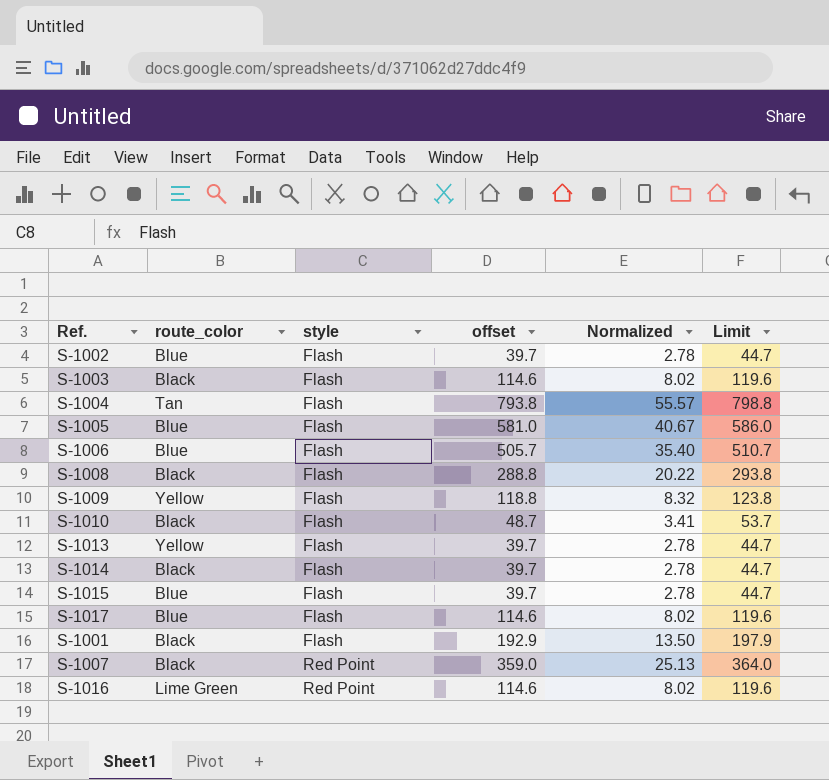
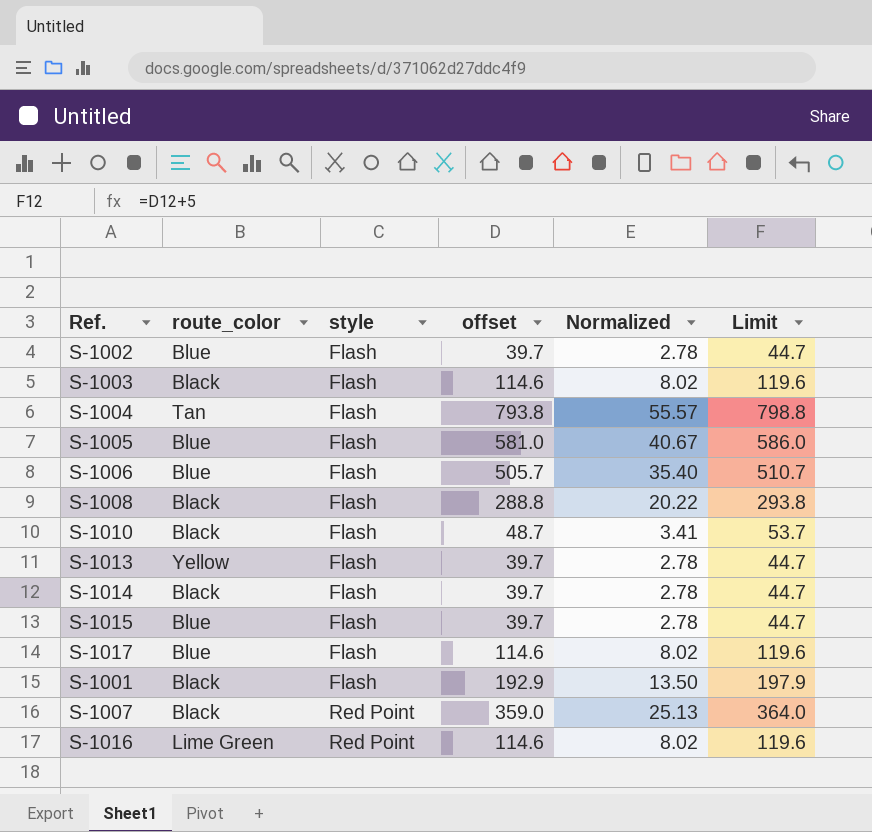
row S-1009: Yellow | Flash | 118.8 | 8.32 | 123.8 -> none

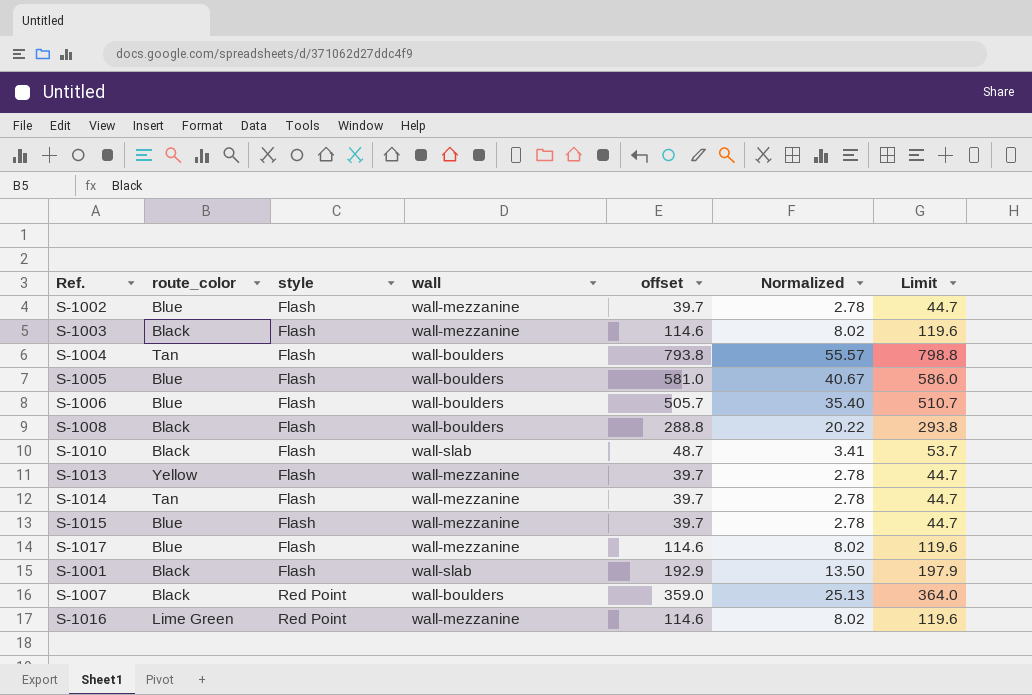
column wall | position: none -> 4
S-1014 | route_color: Black -> Tan

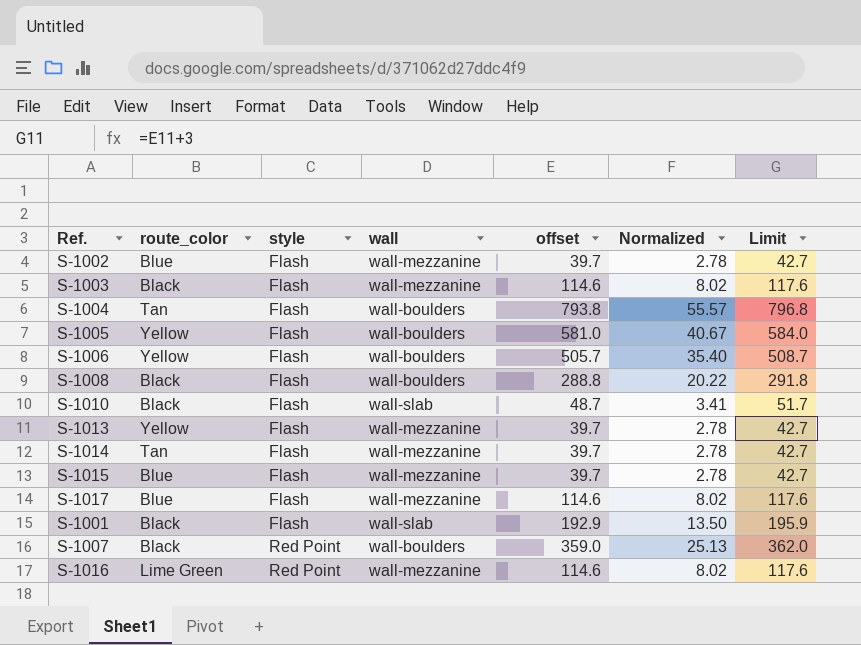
column Limit | formula: [offset] + 5 -> [offset] + 3
S-1005 | route_color: Blue -> Yellow
S-1006 | route_color: Blue -> Yellow

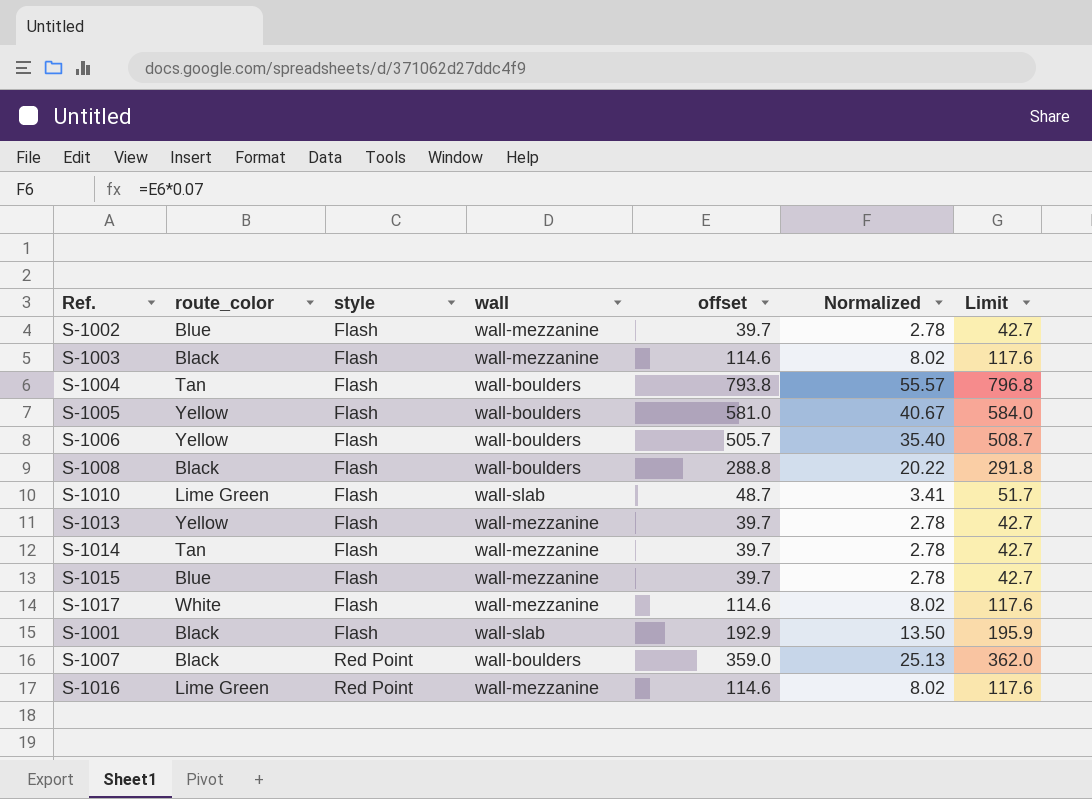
S-1010 | route_color: Black -> Lime Green
S-1017 | route_color: Blue -> White

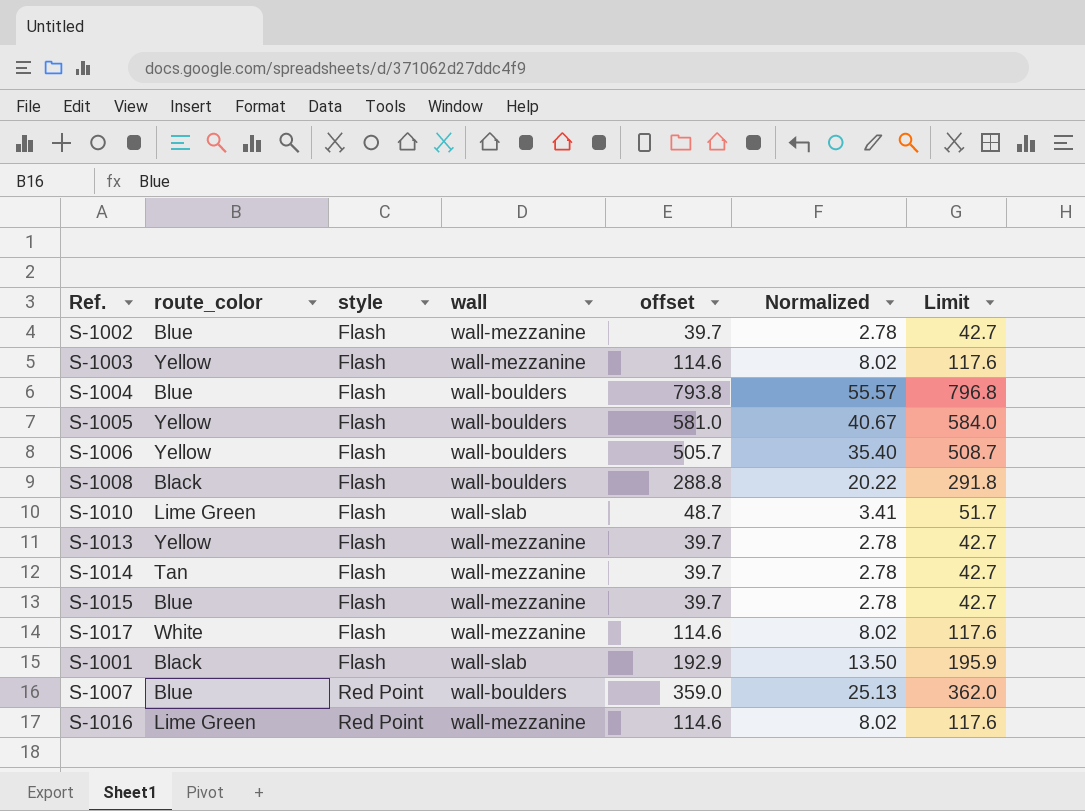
S-1003 | route_color: Black -> Yellow
S-1004 | route_color: Tan -> Blue
S-1007 | route_color: Black -> Blue

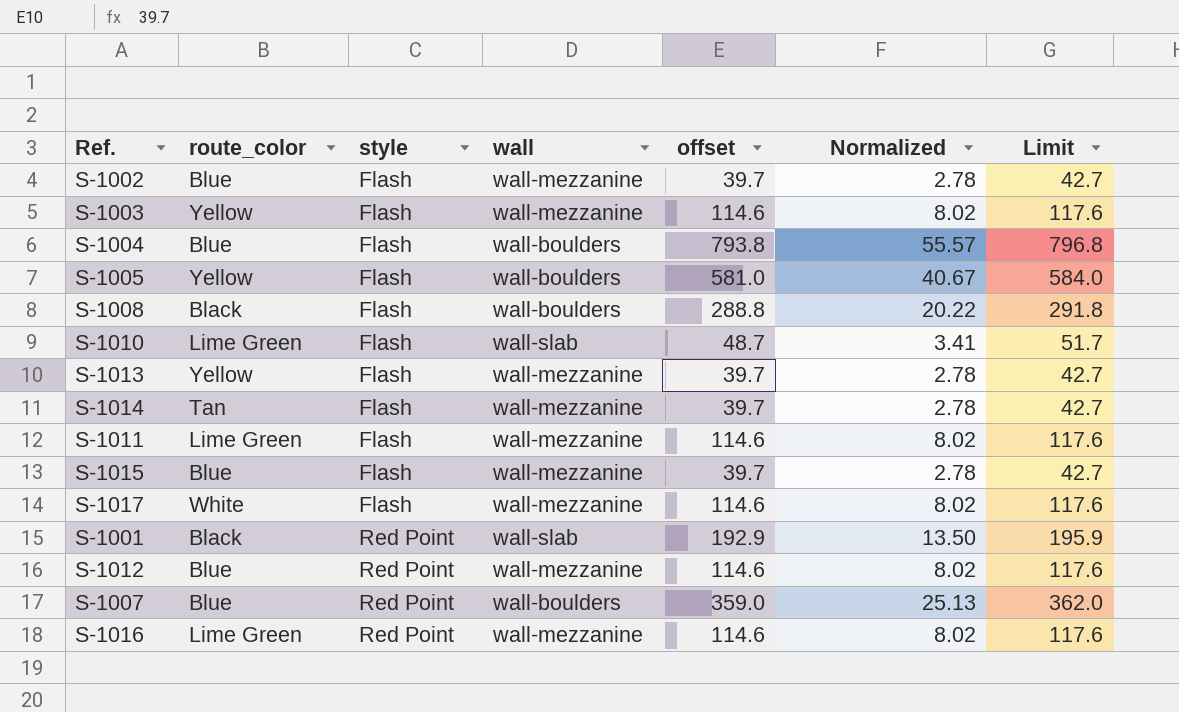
row S-1006: Yellow | Flash | wall-boulders | 505.7 | 35.40 | 508.7 -> none
row S-1011: none -> Lime Green | Flash | wall-mezzanine | 114.6 | 8.02 | 117.6
S-1001 | style: Flash -> Red Point
row S-1012: none -> Blue | Red Point | wall-mezzanine | 114.6 | 8.02 | 117.6

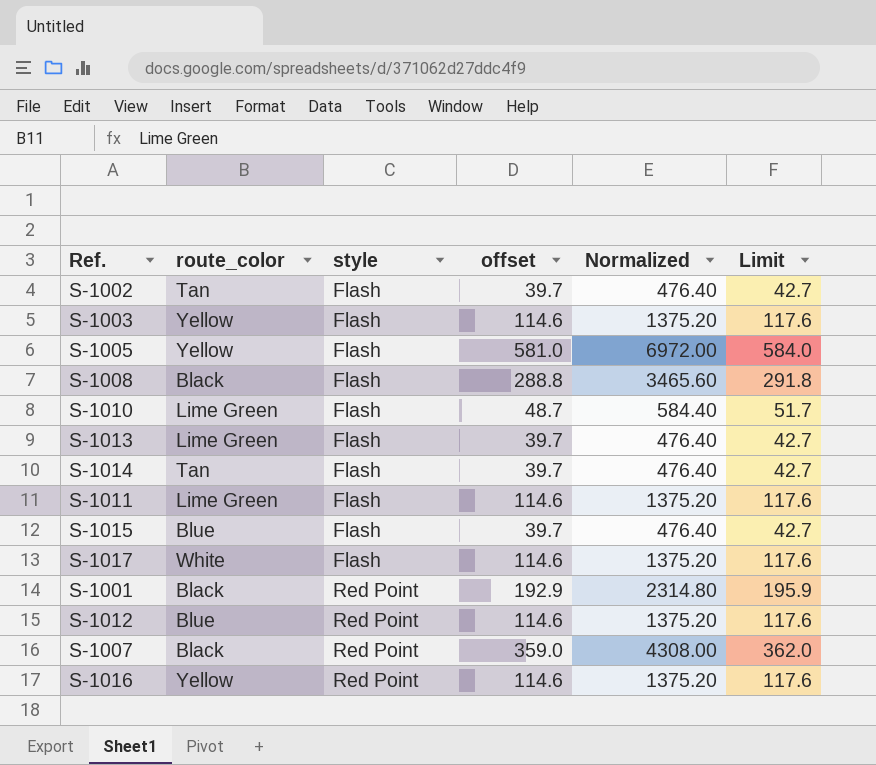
column wall | position: 4 -> none
column Normalized | formula: [offset] * 0.07 -> [offset] * 12
row S-1004: Blue | Flash | wall-boulders | 793.8 | 55.57 | 796.8 -> none
S-1002 | route_color: Blue -> Tan
S-1013 | route_color: Yellow -> Lime Green
S-1007 | route_color: Blue -> Black
S-1016 | route_color: Lime Green -> Yellow

